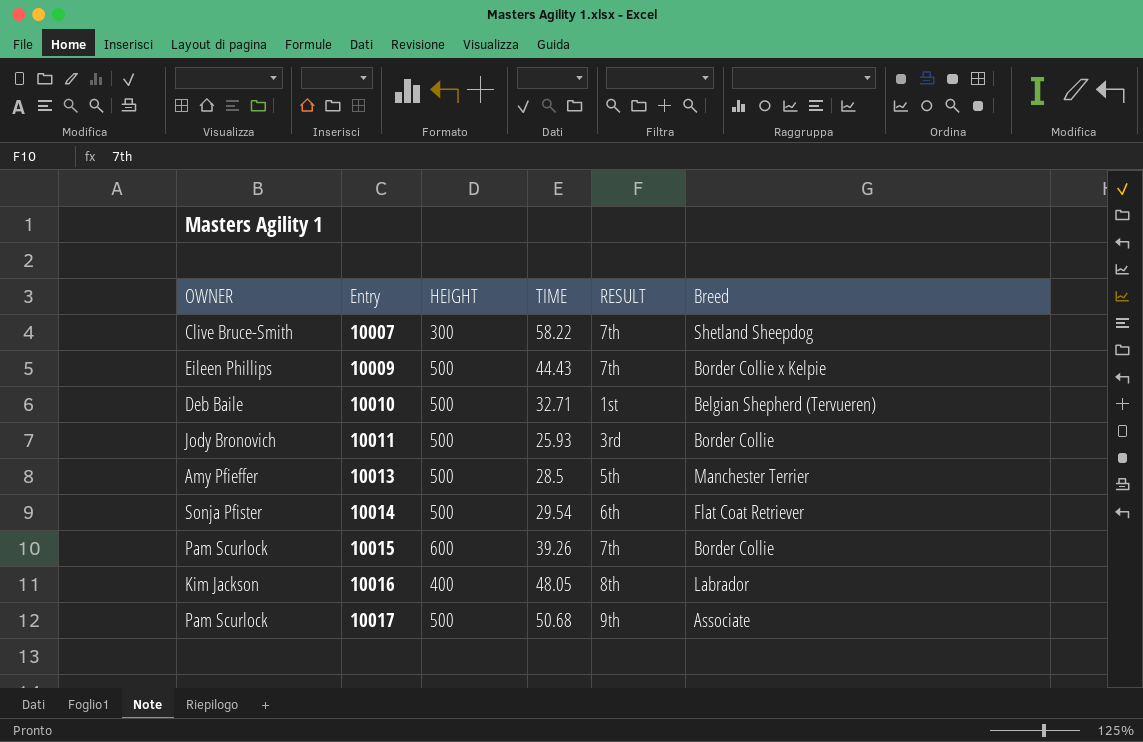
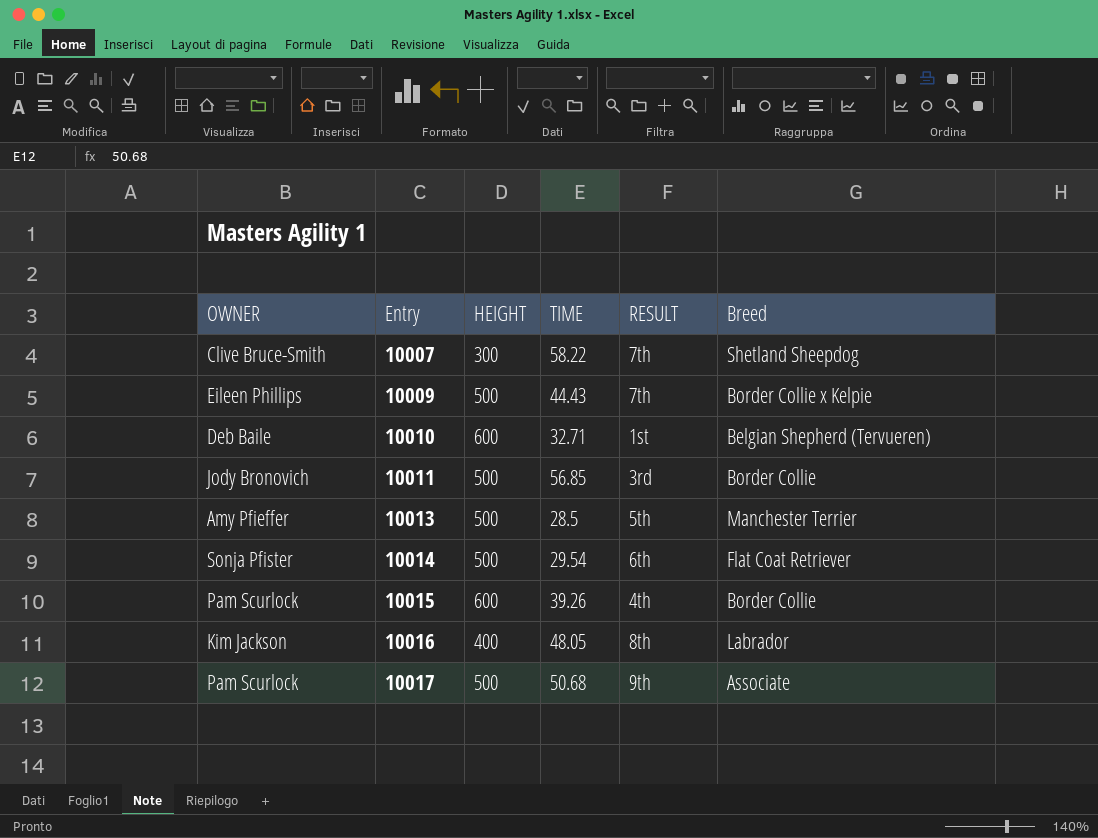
10010 | HEIGHT: 500 -> 600
10011 | TIME: 25.93 -> 56.85
10015 | RESULT: 7th -> 4th

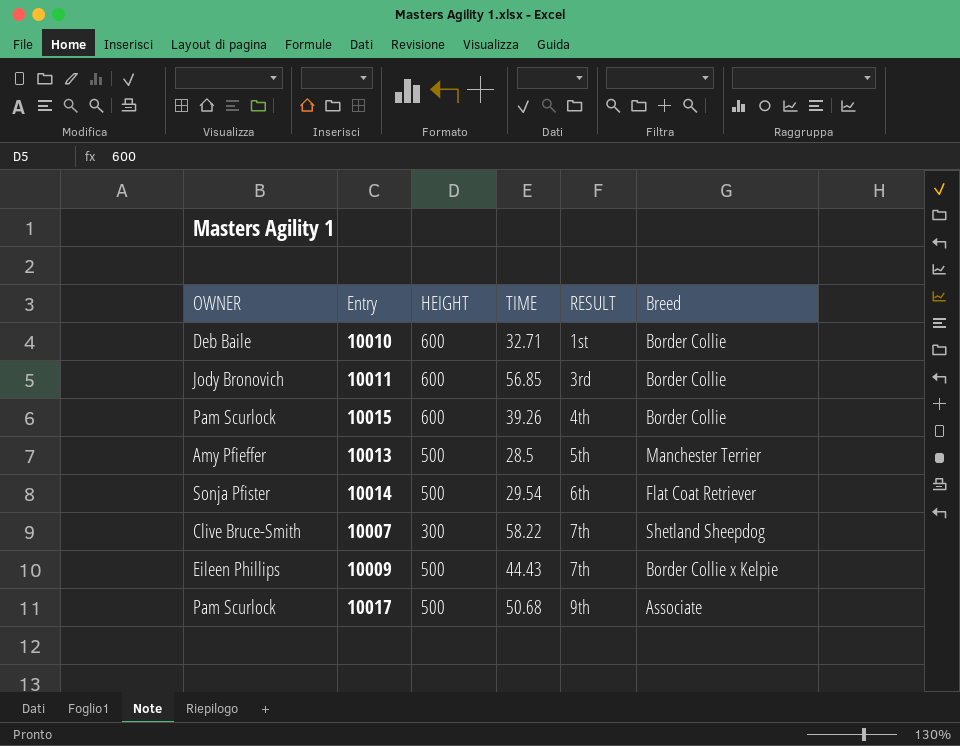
row order: Entry ascending -> RESULT ascending
row 10016: Kim Jackson | 400 | 48.05 | 8th | Labrador -> none
10010 | Breed: Belgian Shepherd (Tervueren) -> Border Collie
10011 | HEIGHT: 500 -> 600

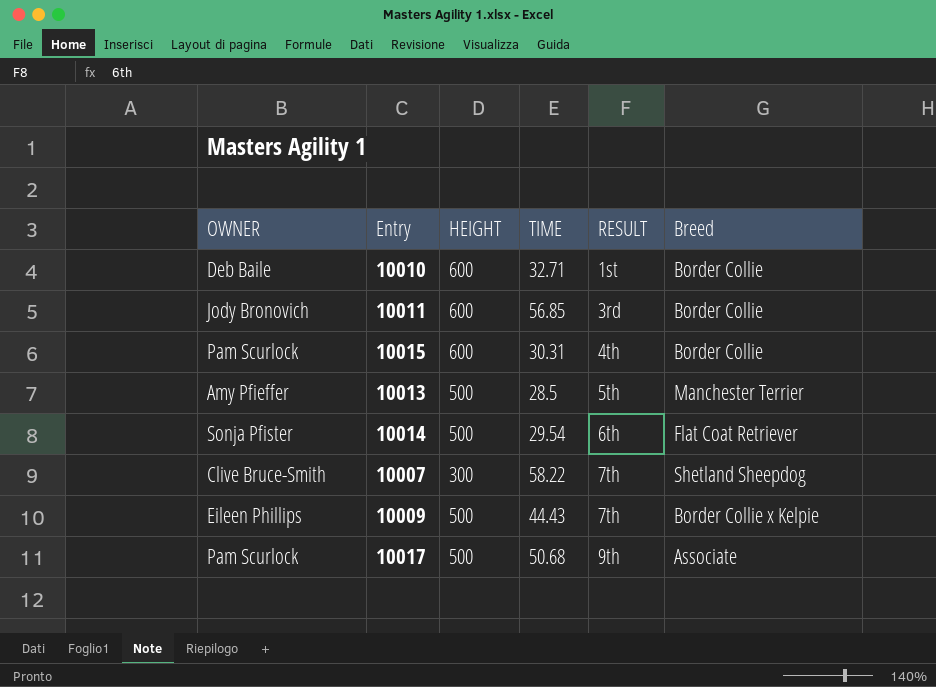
10015 | TIME: 39.26 -> 30.31

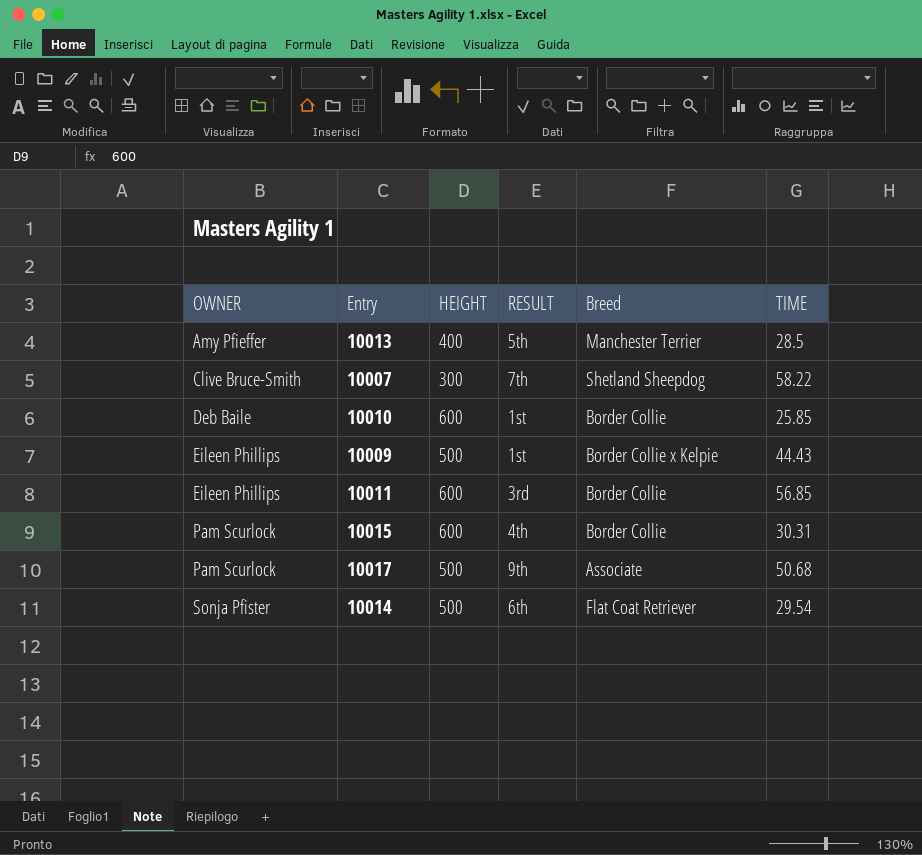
row order: RESULT ascending -> OWNER ascending
column TIME | position: 4 -> 6
10013 | HEIGHT: 500 -> 400
10010 | TIME: 32.71 -> 25.85
10009 | RESULT: 7th -> 1st
10011 | OWNER: Jody Bronovich -> Eileen Phillips

